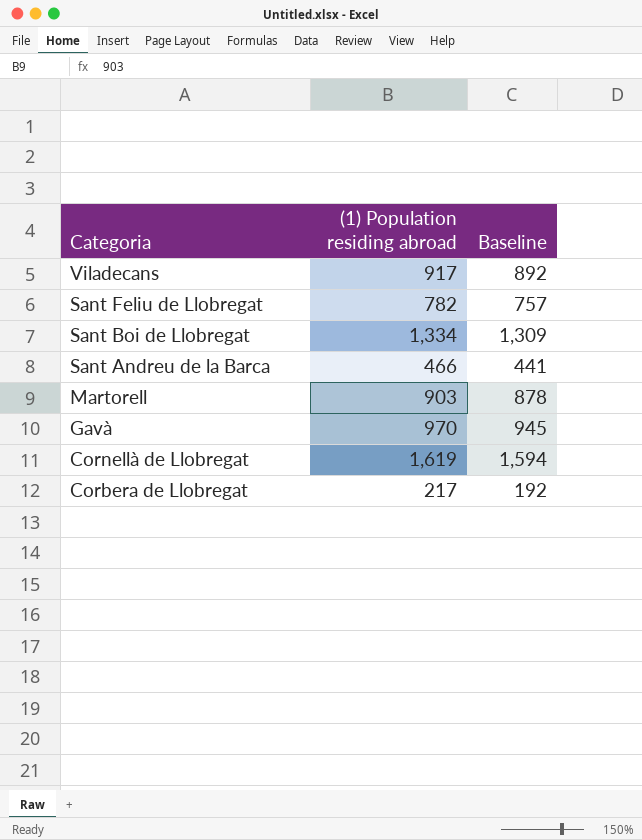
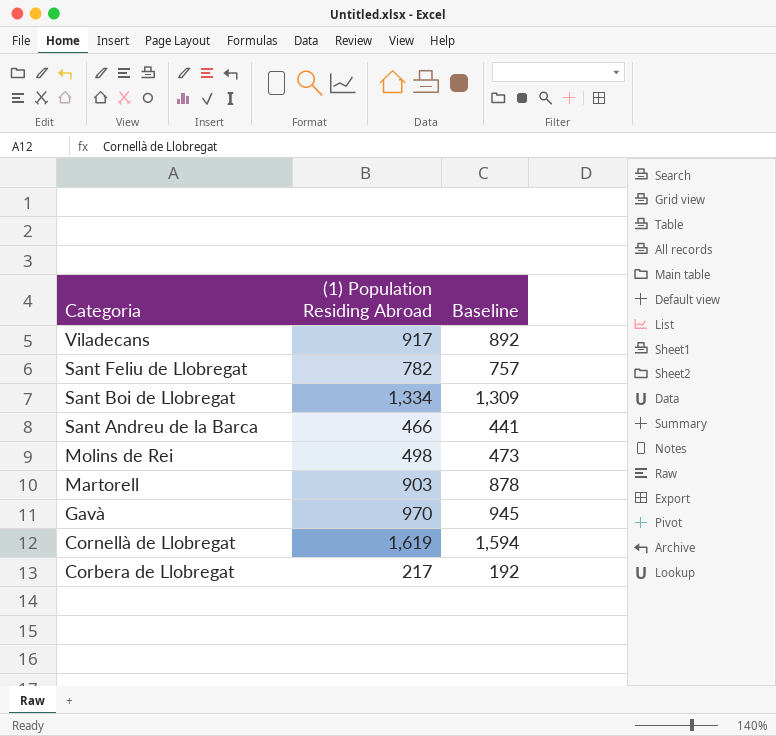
column name: (1) Population residing abroad -> (1) Population Residing Abroad
row Molins de Rei: none -> 498 | 473

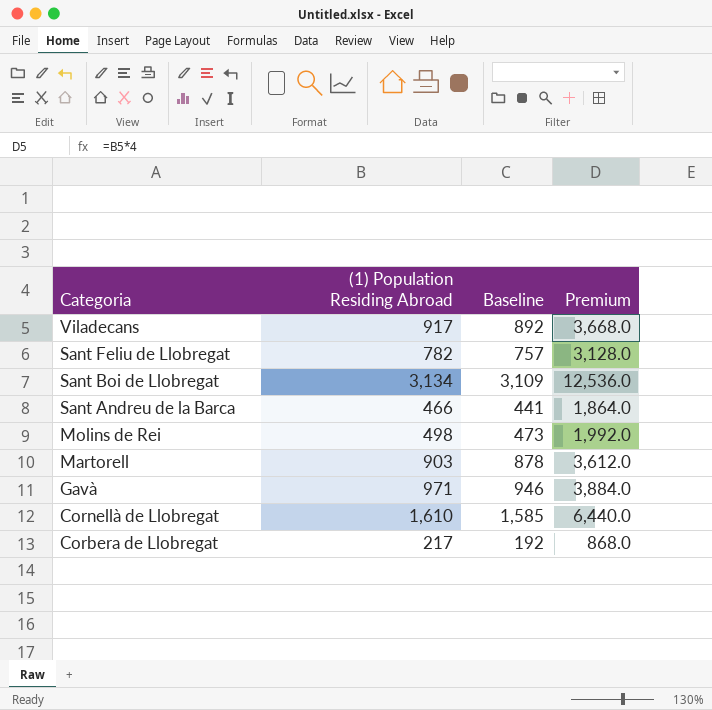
column Premium | formula: none -> [(1) Population Residing Abroad] * 4
Sant Boi de Llobregat | (1) Population Residing Abroad: 1,334 -> 3,134
Sant Boi de Llobregat | Baseline: 1,309 -> 3,109
Gavà | (1) Population Residing Abroad: 970 -> 971
Gavà | Baseline: 945 -> 946
Cornellà de Llobregat | (1) Population Residing Abroad: 1,619 -> 1,610
Cornellà de Llobregat | Baseline: 1,594 -> 1,585

